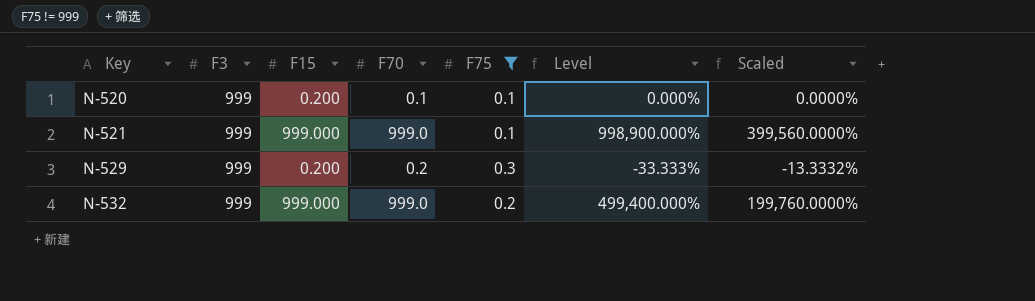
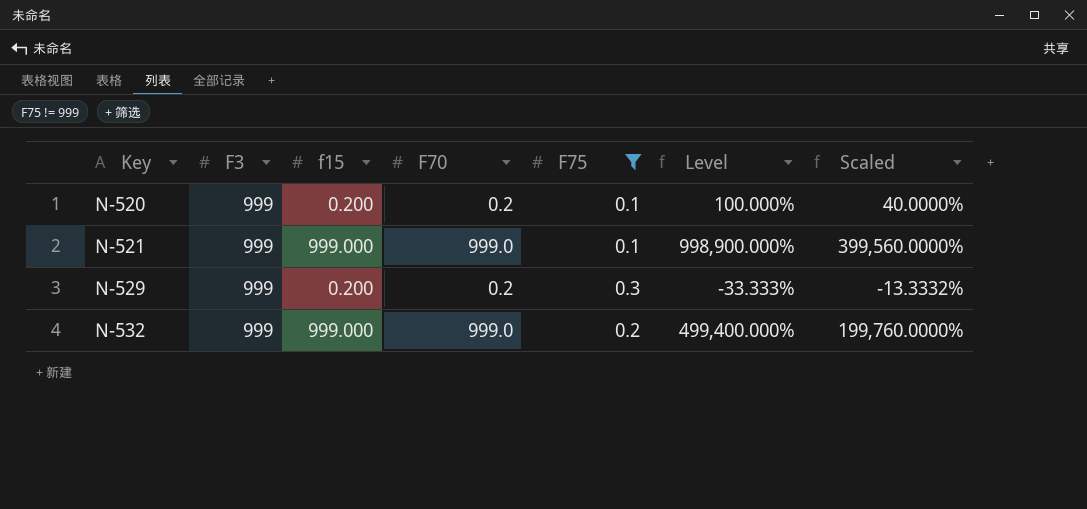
column name: F15 -> f15
N-520 | F70: 0.1 -> 0.2
N-520 | Level: 0.000% -> 100.000%
N-520 | Scaled: 0.0000% -> 40.0000%

